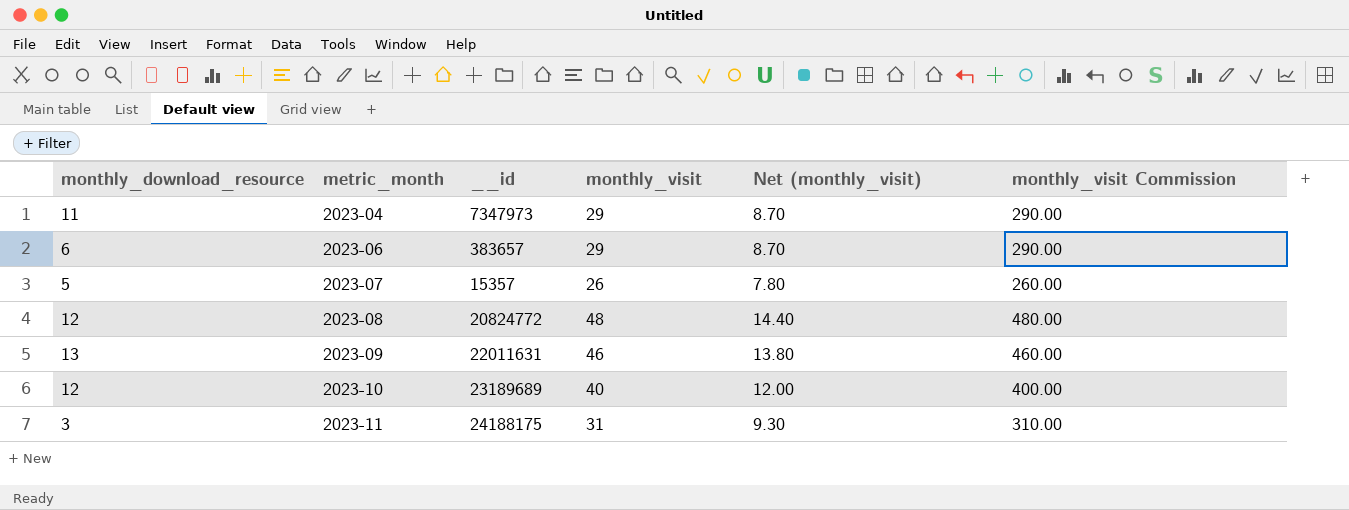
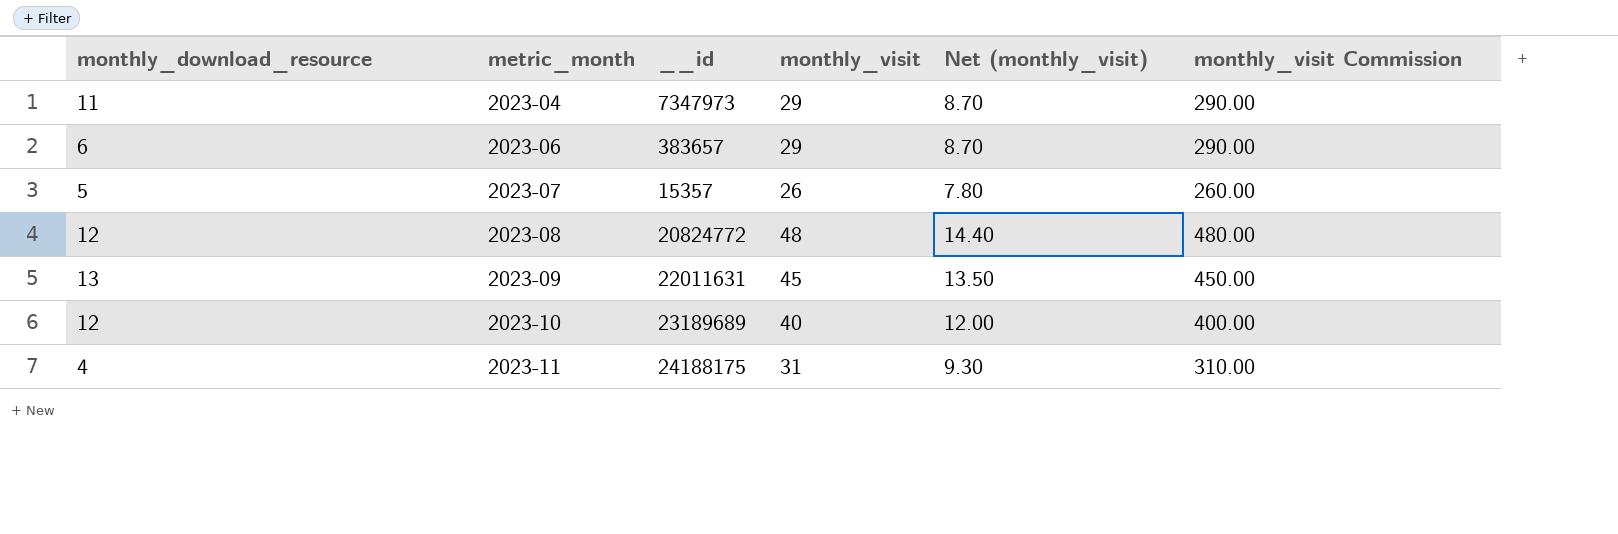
2023-09 | monthly_visit: 46 -> 45
2023-09 | Net (monthly_visit): 13.80 -> 13.50
2023-09 | monthly_visit Commission: 460.00 -> 450.00
2023-11 | monthly_download_resource: 3 -> 4

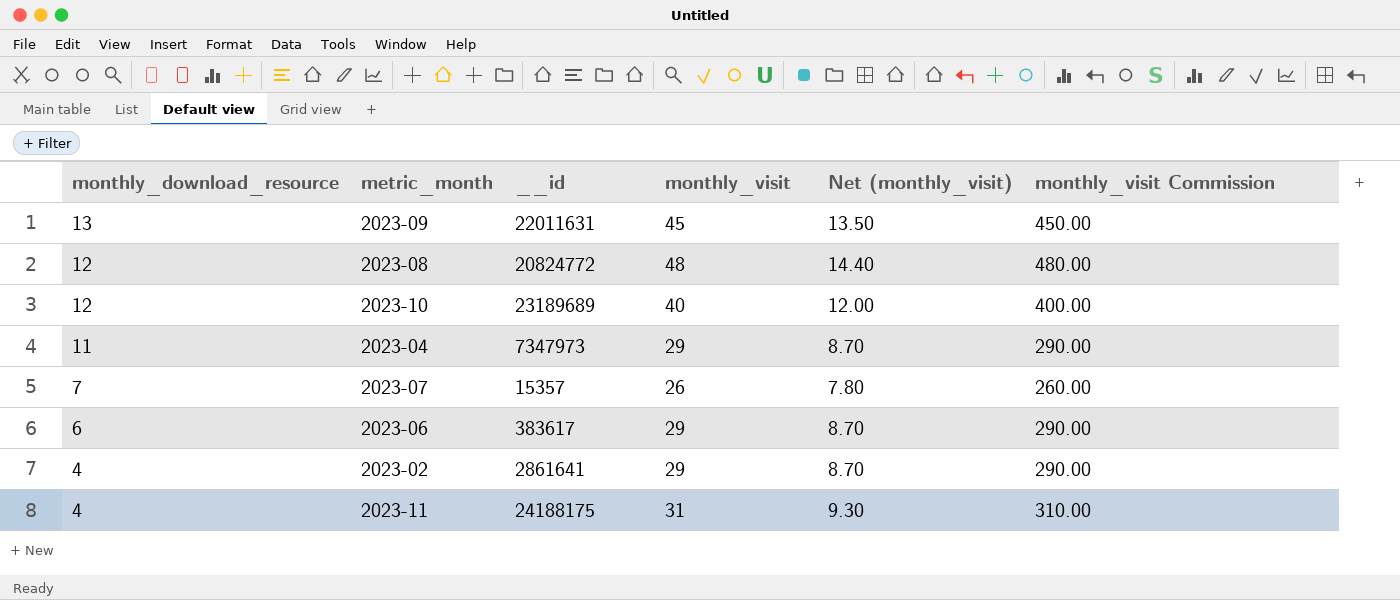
row order: metric_month ascending -> monthly_download_resource descending
2023-07 | monthly_download_resource: 5 -> 7
2023-06 | __id: 383657 -> 383617
row 2023-02: none -> 4 | 2861641 | 29 | 8.70 | 290.00

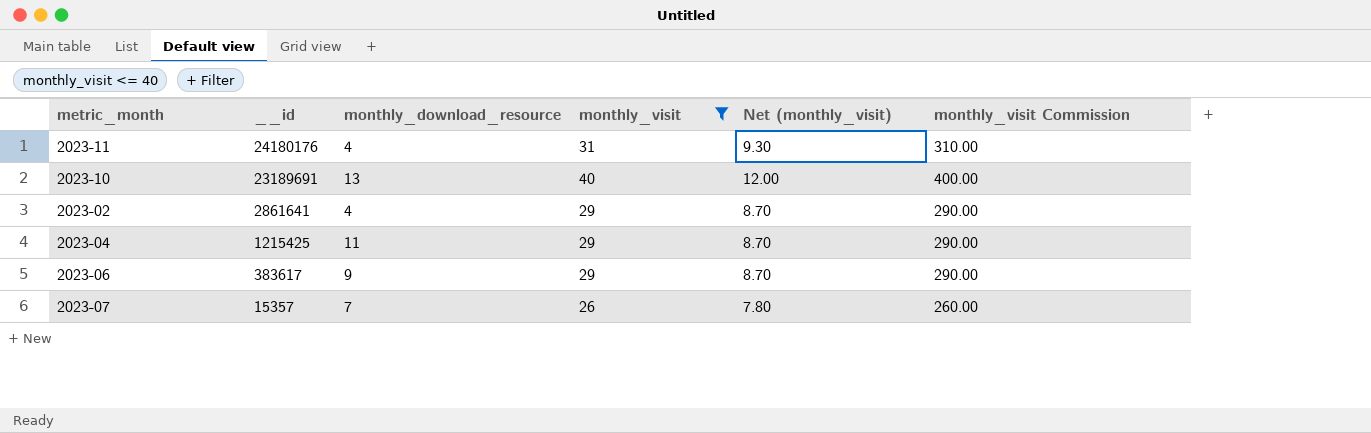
filter: none -> monthly_visit <= 40
row order: monthly_download_resource descending -> __id descending
column monthly_download_resource | position: 1 -> 3
2023-11 | __id: 24188175 -> 24180176
2023-10 | __id: 23189689 -> 23189691
2023-10 | monthly_download_resource: 12 -> 13
2023-04 | __id: 7347973 -> 1215425
2023-06 | monthly_download_resource: 6 -> 9

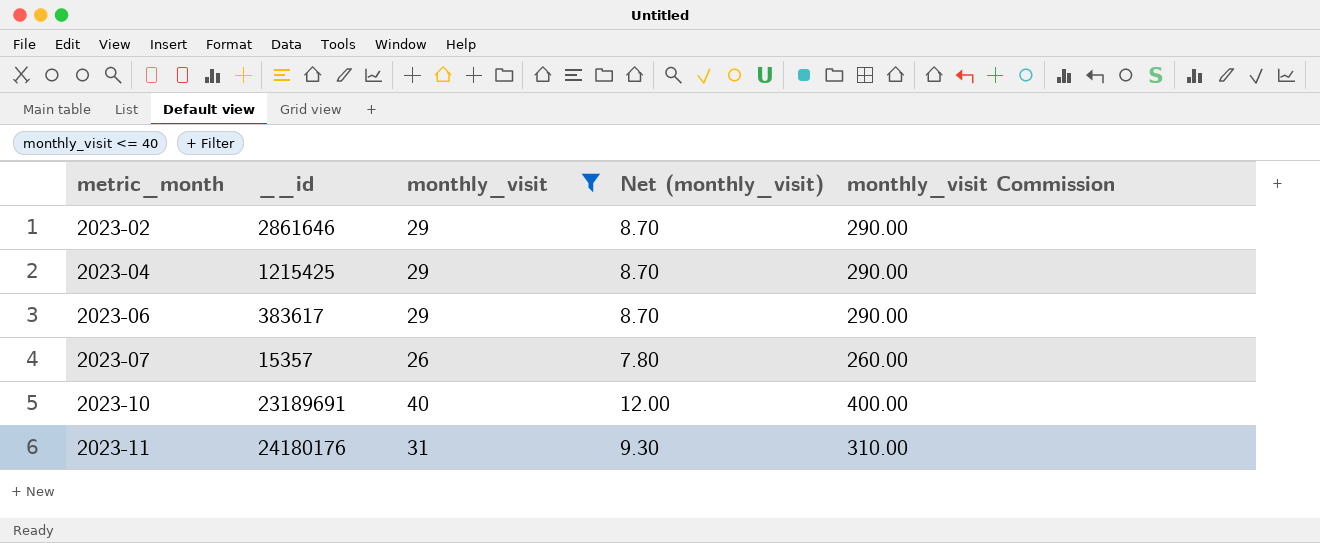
row order: __id descending -> metric_month ascending
column monthly_download_resource | position: 3 -> none
2023-02 | __id: 2861641 -> 2861646

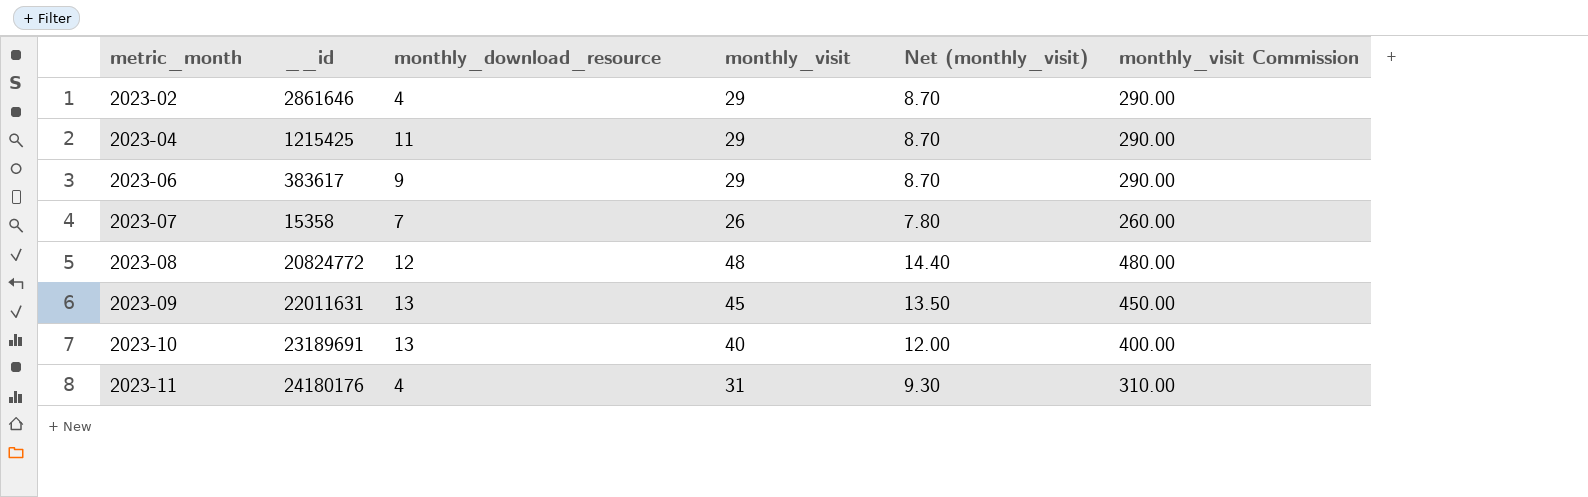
filter: monthly_visit <= 40 -> none
column monthly_download_resource | position: none -> 3
2023-07 | __id: 15357 -> 15358

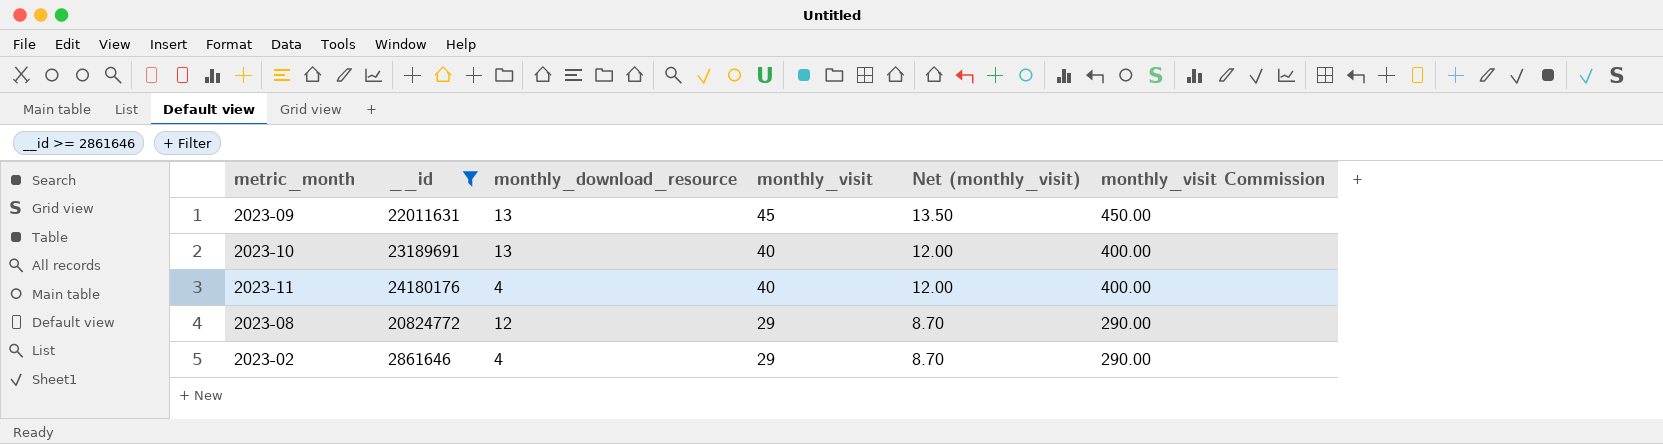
filter: none -> __id >= 2861646
row order: metric_month ascending -> monthly_visit descending
2023-11 | monthly_visit: 31 -> 40
2023-11 | Net (monthly_visit): 9.30 -> 12.00
2023-11 | monthly_visit Commission: 310.00 -> 400.00
2023-08 | monthly_visit: 48 -> 29
2023-08 | Net (monthly_visit): 14.40 -> 8.70
2023-08 | monthly_visit Commission: 480.00 -> 290.00

